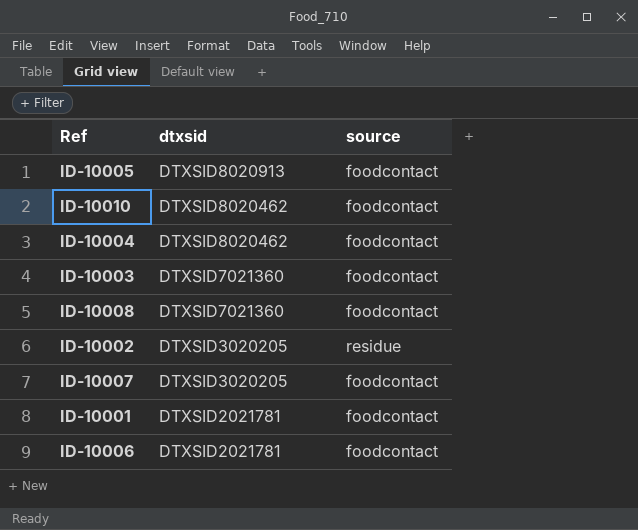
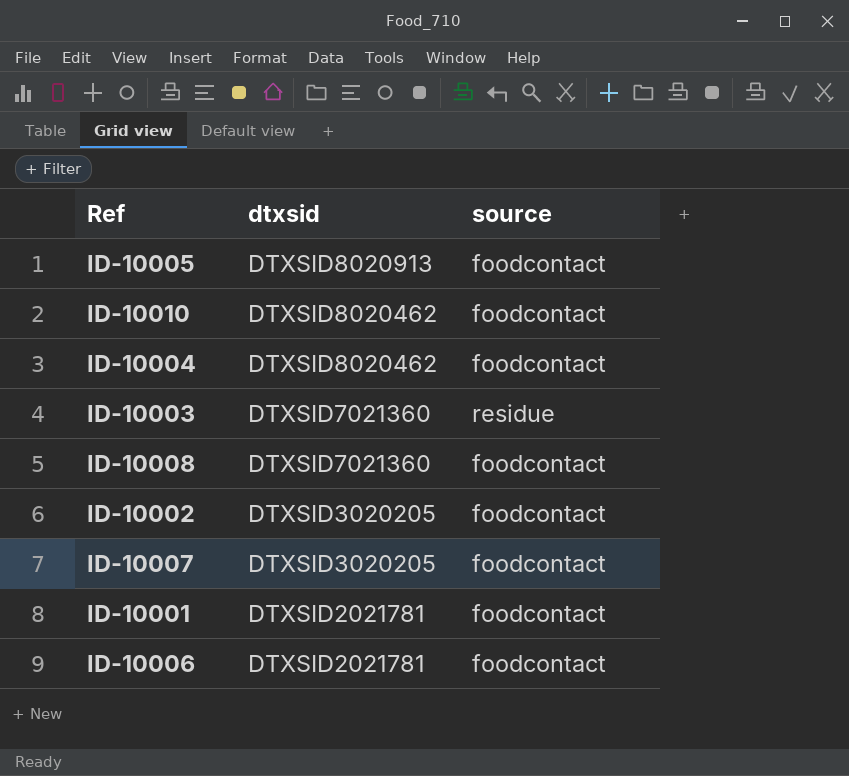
ID-10003 | source: foodcontact -> residue
ID-10002 | source: residue -> foodcontact

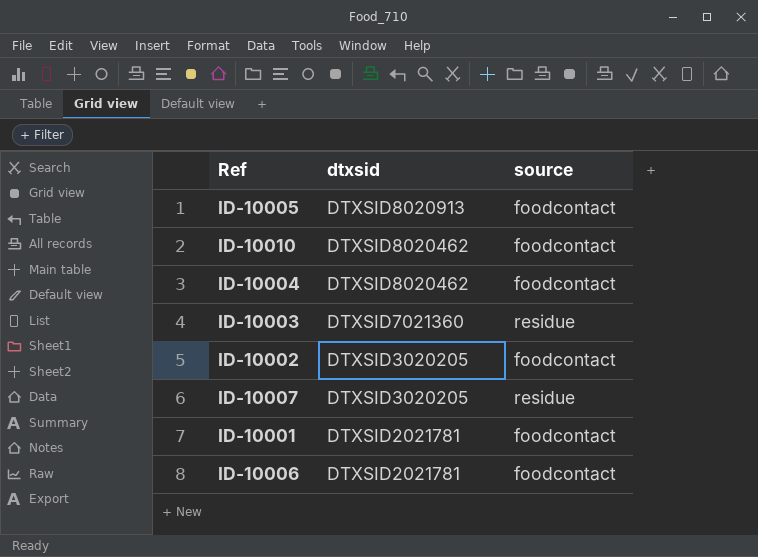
row ID-10008: DTXSID7021360 | foodcontact -> none
ID-10007 | source: foodcontact -> residue

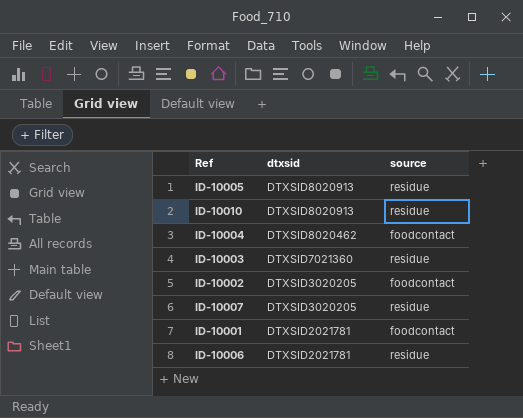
ID-10005 | source: foodcontact -> residue
ID-10010 | dtxsid: DTXSID8020462 -> DTXSID8020913
ID-10010 | source: foodcontact -> residue
ID-10006 | source: foodcontact -> residue

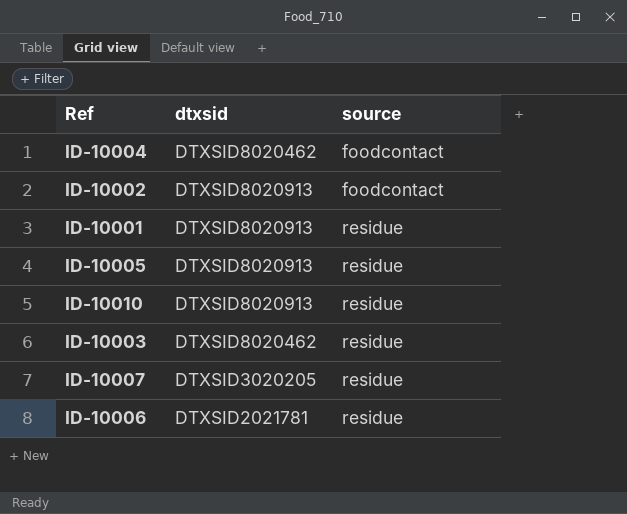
row order: dtxsid descending -> source ascending
ID-10002 | dtxsid: DTXSID3020205 -> DTXSID8020913
ID-10001 | dtxsid: DTXSID2021781 -> DTXSID8020913
ID-10001 | source: foodcontact -> residue
ID-10003 | dtxsid: DTXSID7021360 -> DTXSID8020462

